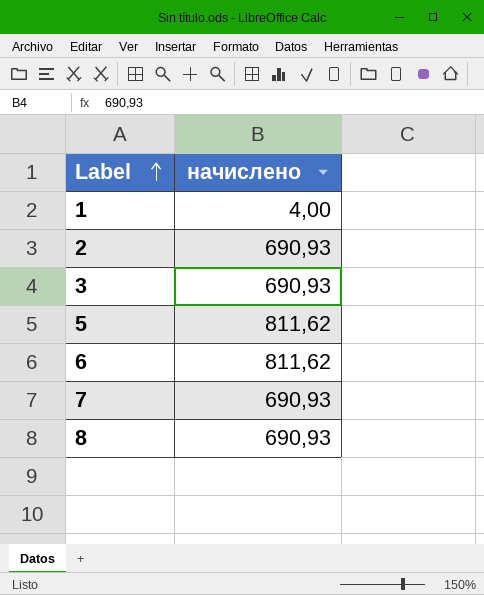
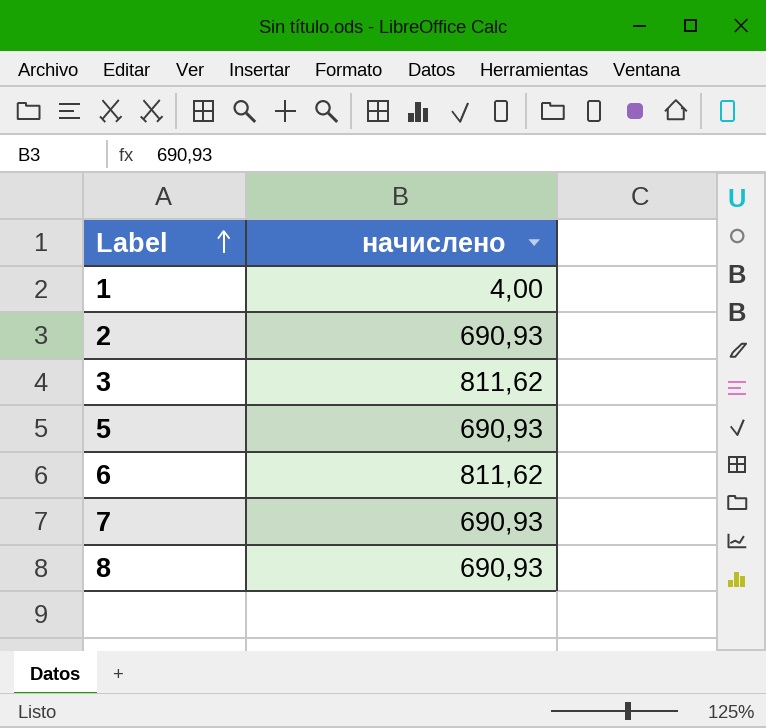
3 | начислено: 690,93 -> 811,62
5 | начислено: 811,62 -> 690,93

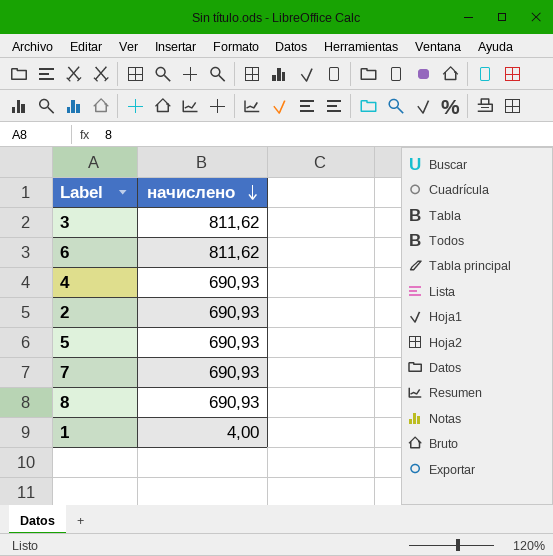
row order: Label ascending -> начислено descending
row 4: none -> 690,93

